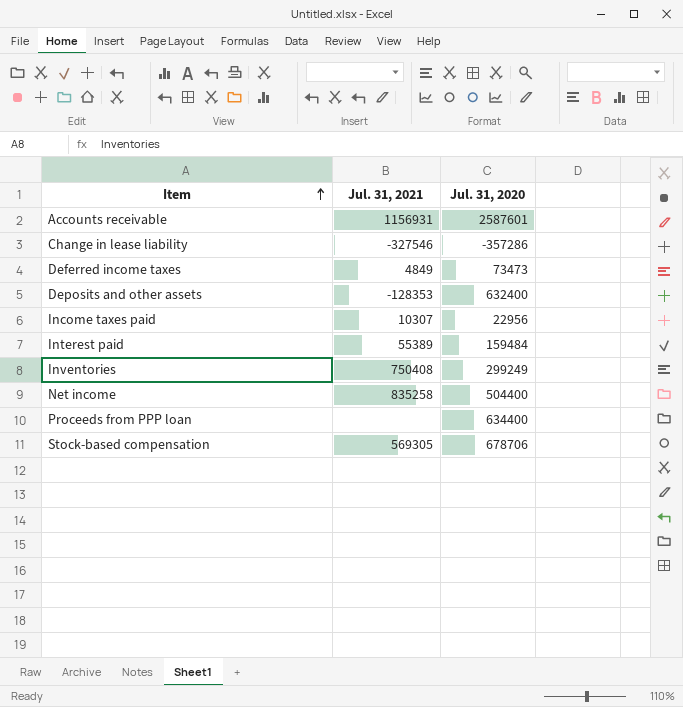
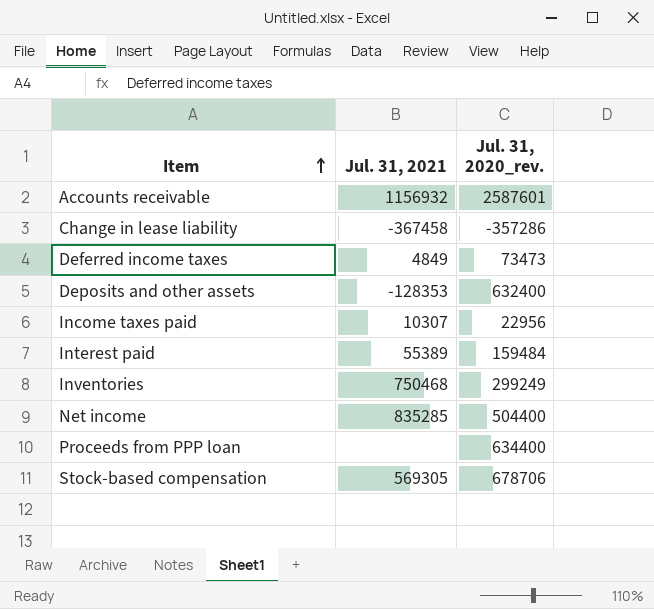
column name: Jul. 31, 2020 -> Jul. 31, 2020_rev.
Accounts receivable | Jul. 31, 2021: 1156931 -> 1156932
Change in lease liability | Jul. 31, 2021: -327546 -> -367458
Inventories | Jul. 31, 2021: 750408 -> 750468
Net income | Jul. 31, 2021: 835258 -> 835285

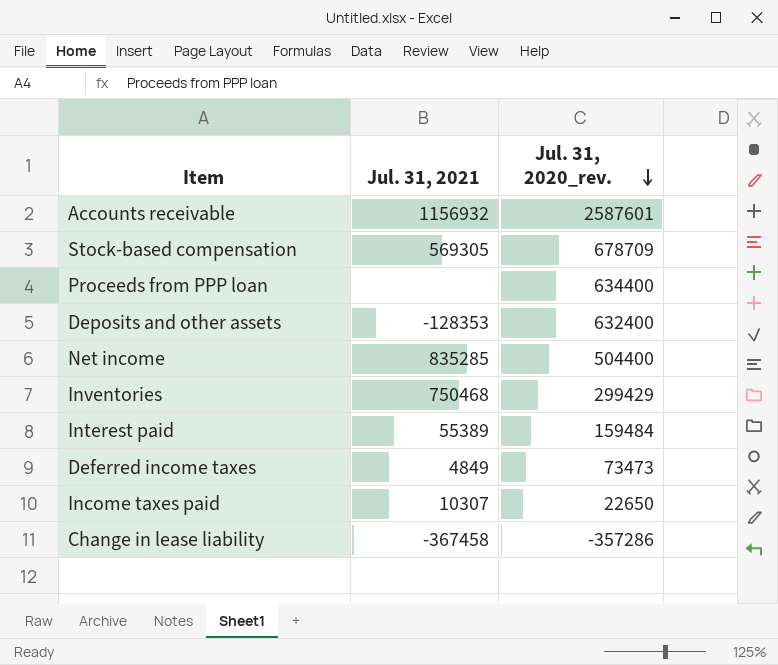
row order: Item ascending -> Jul. 31, 2020_rev. descending
Stock-based compensation | Jul. 31, 2020_rev.: 678706 -> 678709
Inventories | Jul. 31, 2020_rev.: 299249 -> 299429
Income taxes paid | Jul. 31, 2020_rev.: 22956 -> 22650

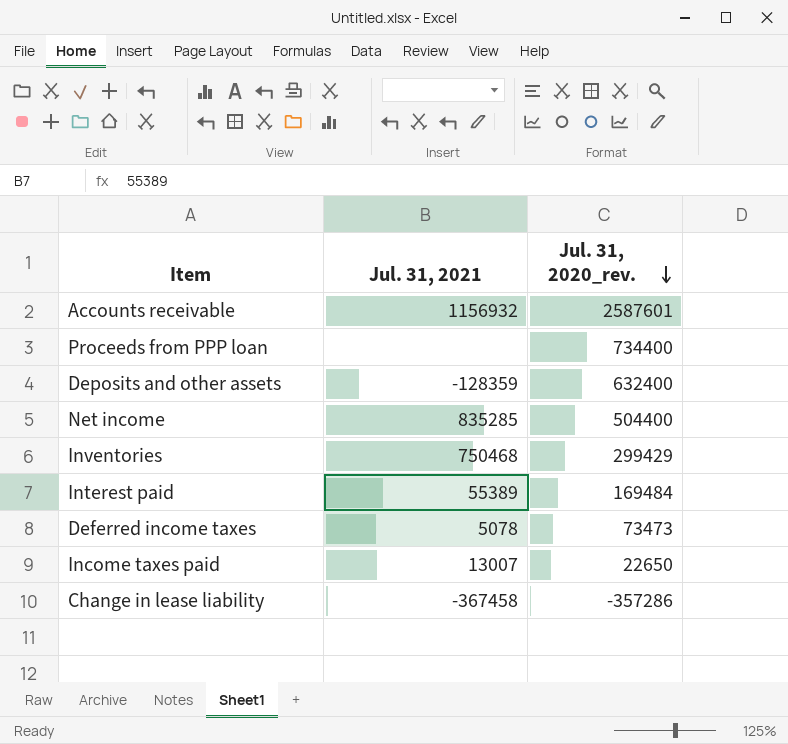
row Stock-based compensation: 569305 | 678709 -> none
Proceeds from PPP loan | Jul. 31, 2020_rev.: 634400 -> 734400
Deposits and other assets | Jul. 31, 2021: -128353 -> -128359
Interest paid | Jul. 31, 2020_rev.: 159484 -> 169484
Deferred income taxes | Jul. 31, 2021: 4849 -> 5078
Income taxes paid | Jul. 31, 2021: 10307 -> 13007

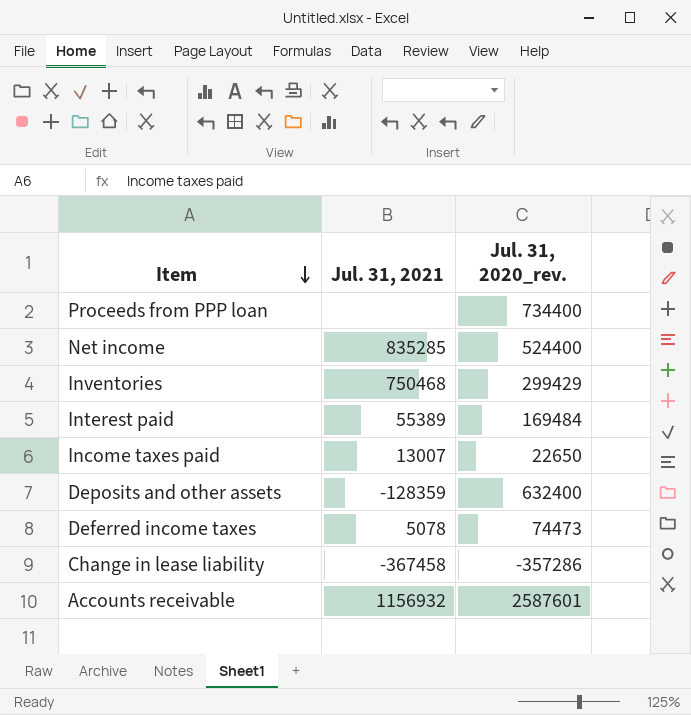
row order: Jul. 31, 2020_rev. descending -> Item descending
Net income | Jul. 31, 2020_rev.: 504400 -> 524400
Deferred income taxes | Jul. 31, 2020_rev.: 73473 -> 74473

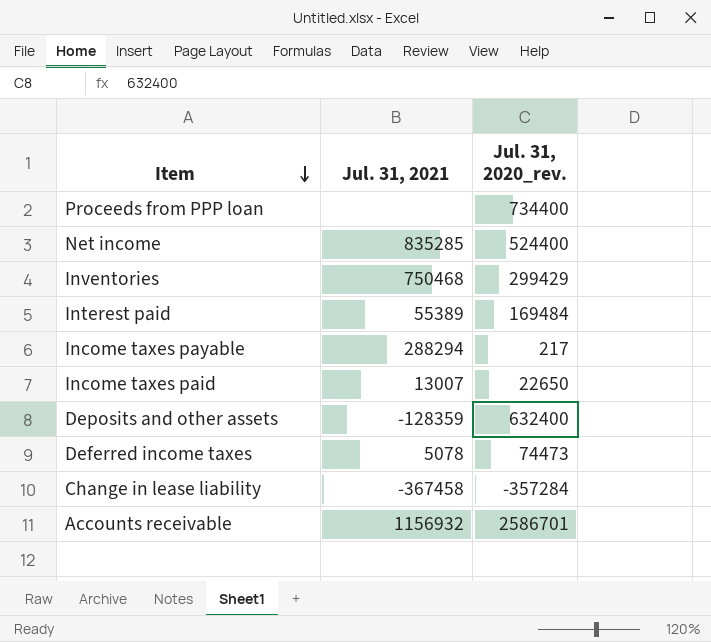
row Income taxes payable: none -> 288294 | 217
Change in lease liability | Jul. 31, 2020_rev.: -357286 -> -357284
Accounts receivable | Jul. 31, 2020_rev.: 2587601 -> 2586701

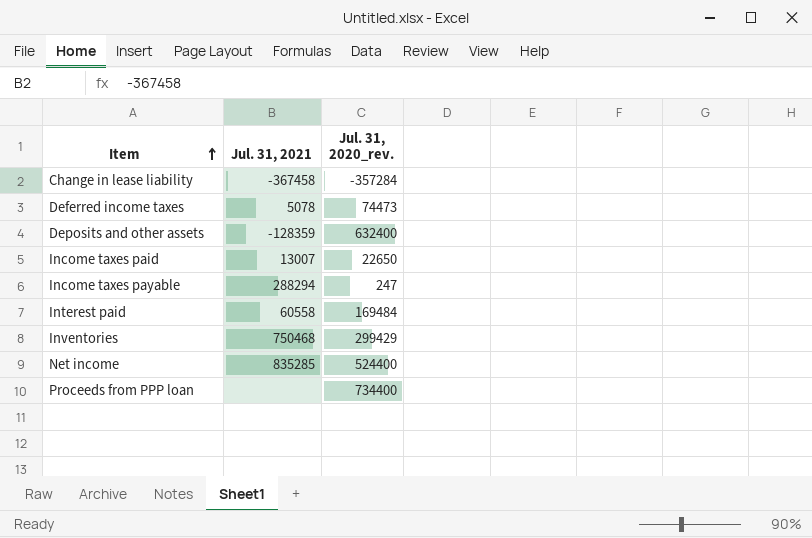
row order: Item descending -> Item ascending
row Accounts receivable: 1156932 | 2586701 -> none
Income taxes payable | Jul. 31, 2020_rev.: 217 -> 247
Interest paid | Jul. 31, 2021: 55389 -> 60558

